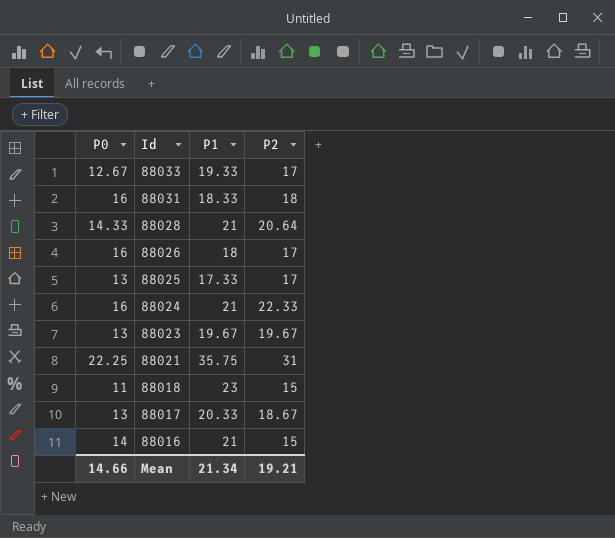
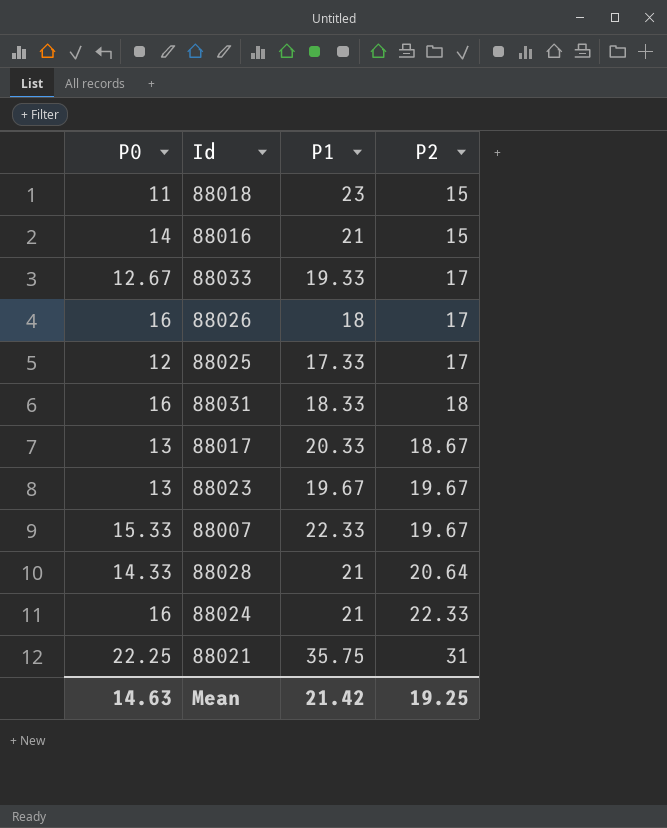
row order: Id descending -> P2 ascending
88025 | P0: 13 -> 12
row 88007: none -> 15.33 | 22.33 | 19.67
Mean | P0: 14.66 -> 14.63
Mean | P1: 21.34 -> 21.42
Mean | P2: 19.21 -> 19.25

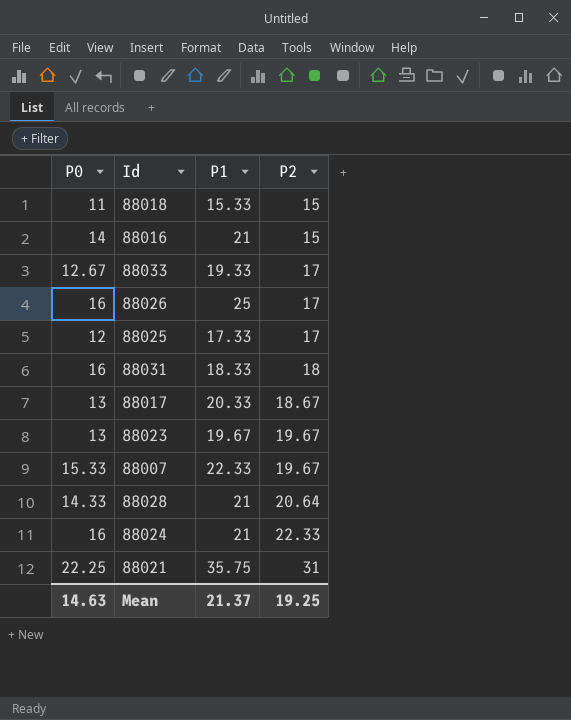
88018 | P1: 23 -> 15.33
88026 | P1: 18 -> 25
Mean | P1: 21.42 -> 21.37

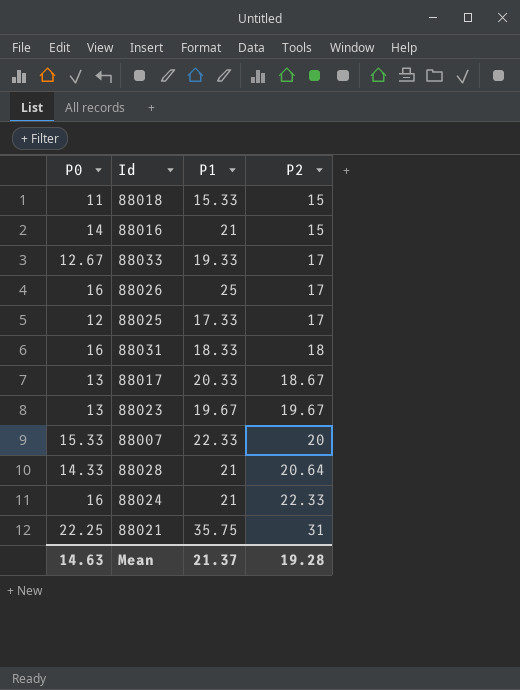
88007 | P2: 19.67 -> 20
Mean | P2: 19.25 -> 19.28

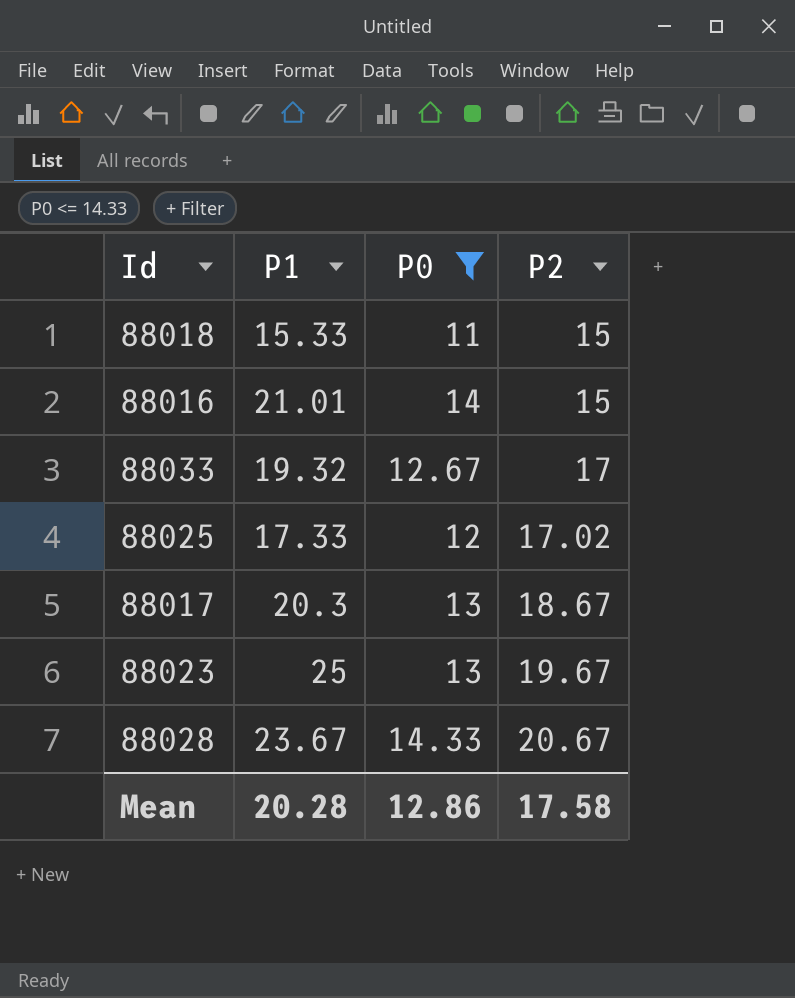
filter: none -> P0 <= 14.33
column P0 | position: 1 -> 3
88016 | P1: 21 -> 21.01
88033 | P1: 19.33 -> 19.32
88025 | P2: 17 -> 17.02
88017 | P1: 20.33 -> 20.3
88023 | P1: 19.67 -> 25
88028 | P1: 21 -> 23.67
88028 | P2: 20.64 -> 20.67
Mean | P1: 21.37 -> 20.28
Mean | P0: 14.63 -> 12.86
Mean | P2: 19.28 -> 17.58

